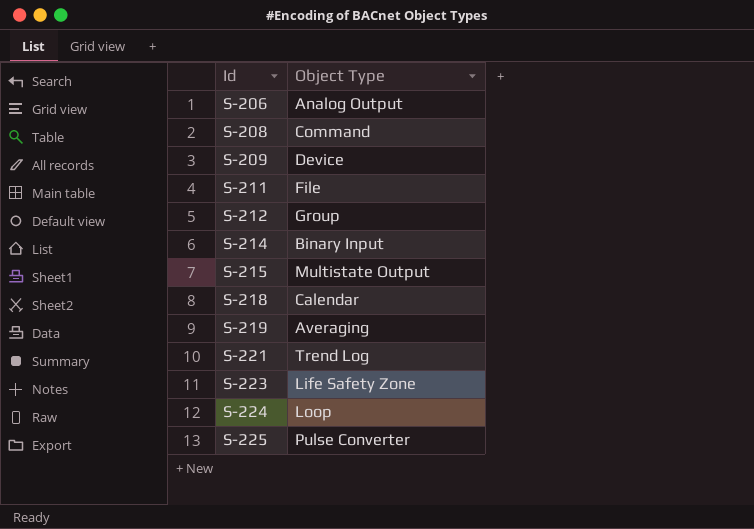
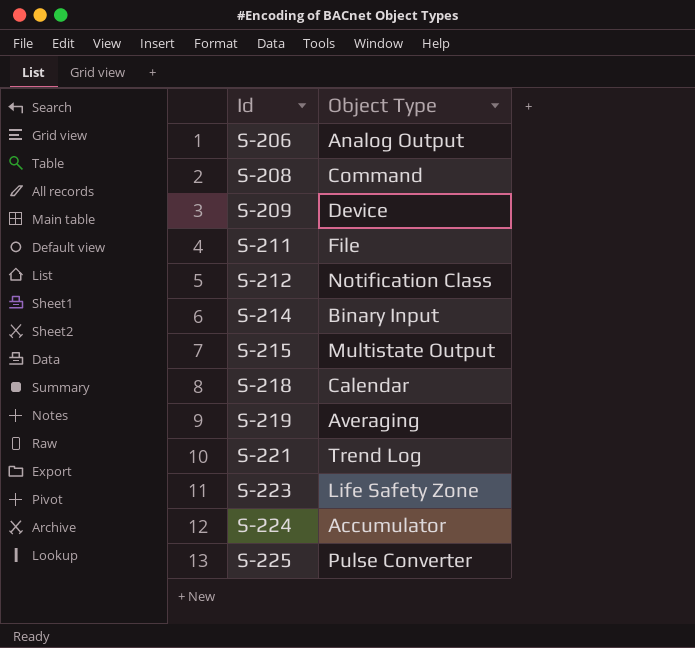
S-212 | Object Type: Group -> Notification Class
S-224 | Object Type: Loop -> Accumulator

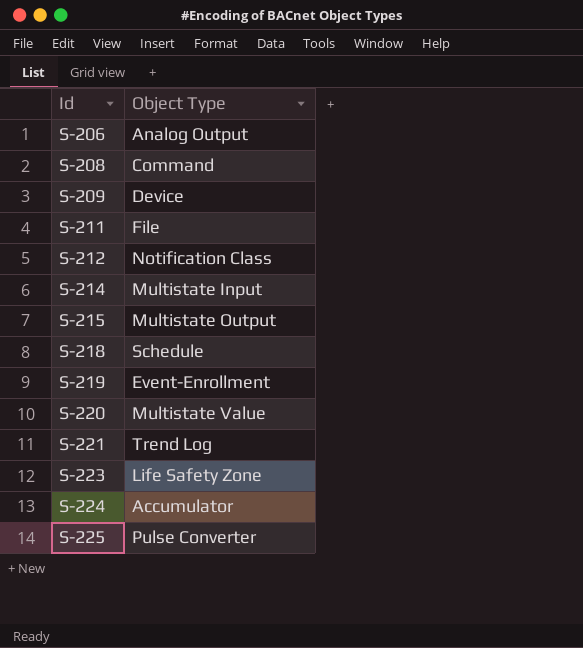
S-214 | Object Type: Binary Input -> Multistate Input
S-218 | Object Type: Calendar -> Schedule
S-219 | Object Type: Averaging -> Event-Enrollment
row S-220: none -> Multistate Value

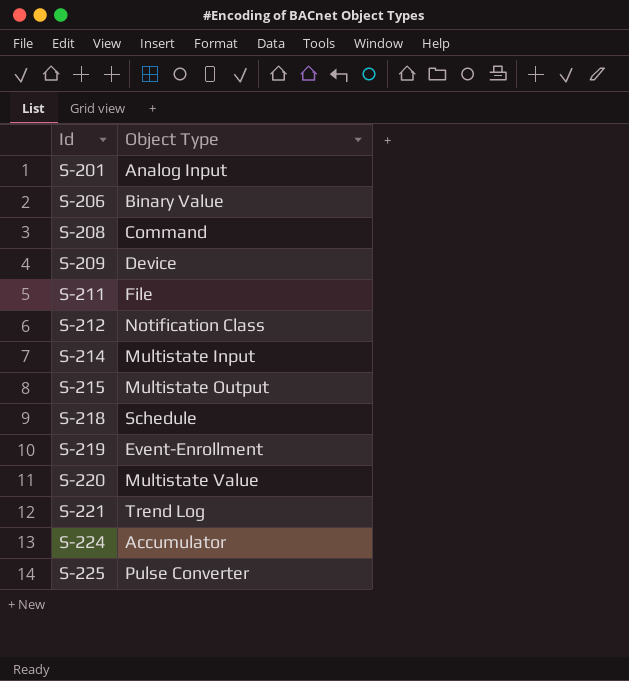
row S-223: Life Safety Zone -> none
row S-201: none -> Analog Input
S-206 | Object Type: Analog Output -> Binary Value

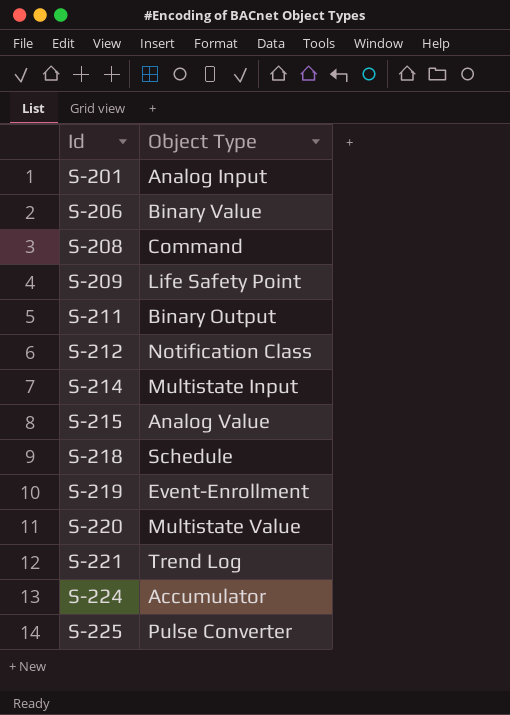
S-209 | Object Type: Device -> Life Safety Point
S-211 | Object Type: File -> Binary Output
S-215 | Object Type: Multistate Output -> Analog Value

